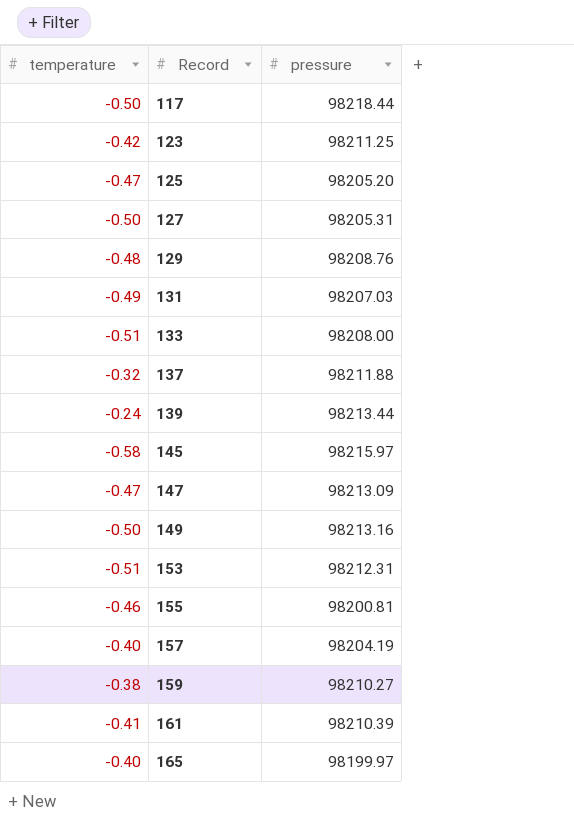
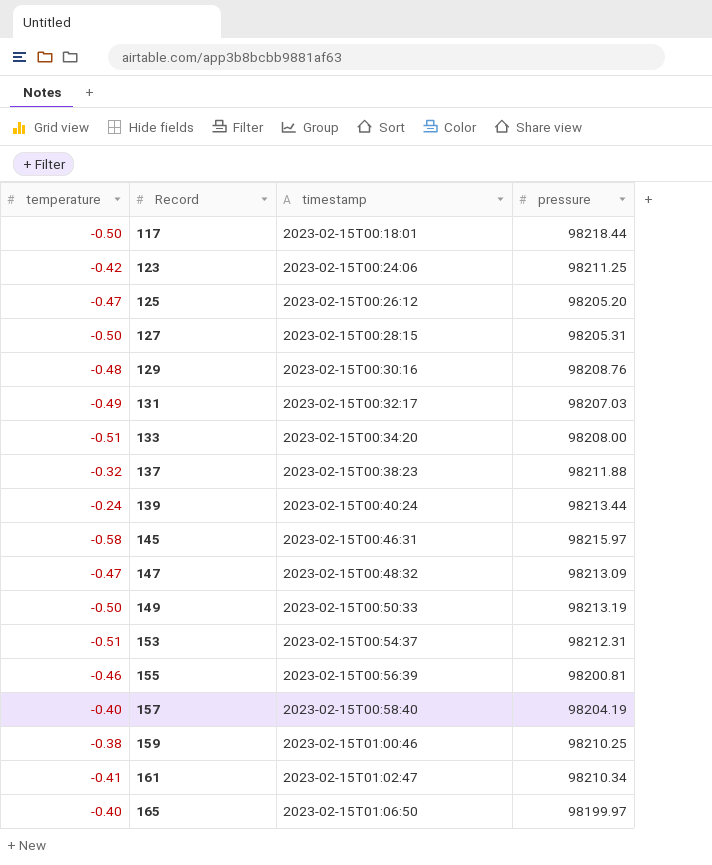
column timestamp | position: none -> 3
149 | pressure: 98213.16 -> 98213.19
159 | pressure: 98210.27 -> 98210.25
161 | pressure: 98210.39 -> 98210.34

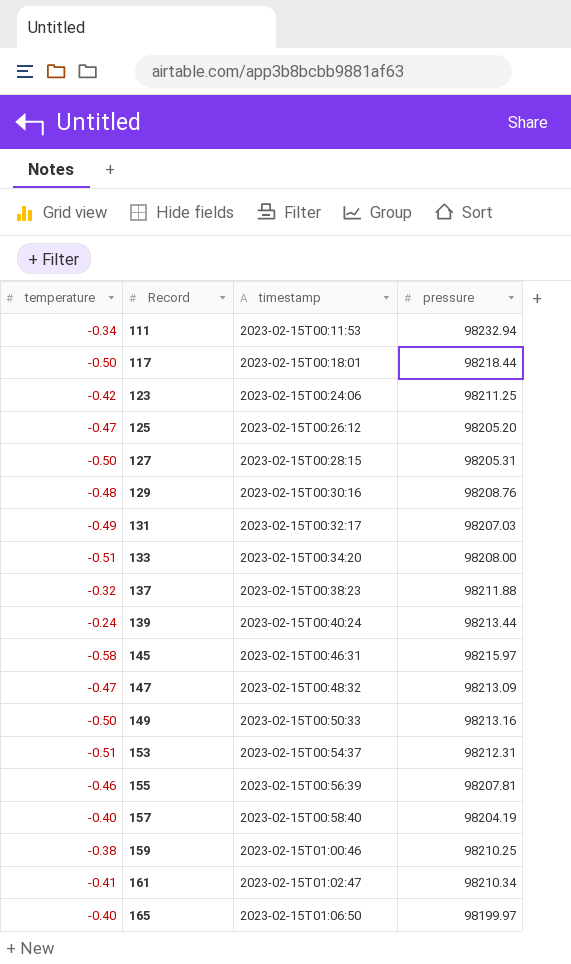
row 111: none -> -0.34 | 2023-02-15T00:11:53 | 98232.94
149 | pressure: 98213.19 -> 98213.16
155 | pressure: 98200.81 -> 98207.81

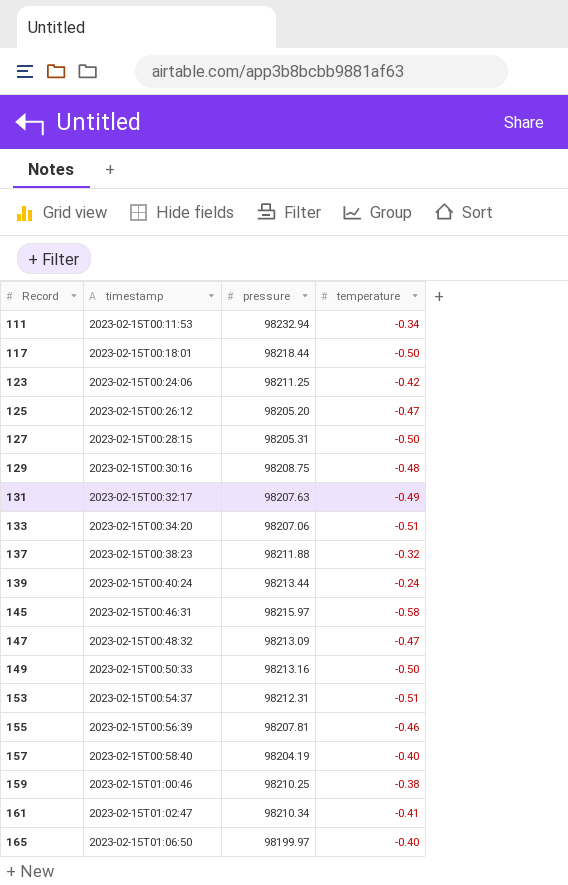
column temperature | position: 1 -> 4
129 | pressure: 98208.76 -> 98208.75
131 | pressure: 98207.03 -> 98207.63
133 | pressure: 98208.00 -> 98207.06

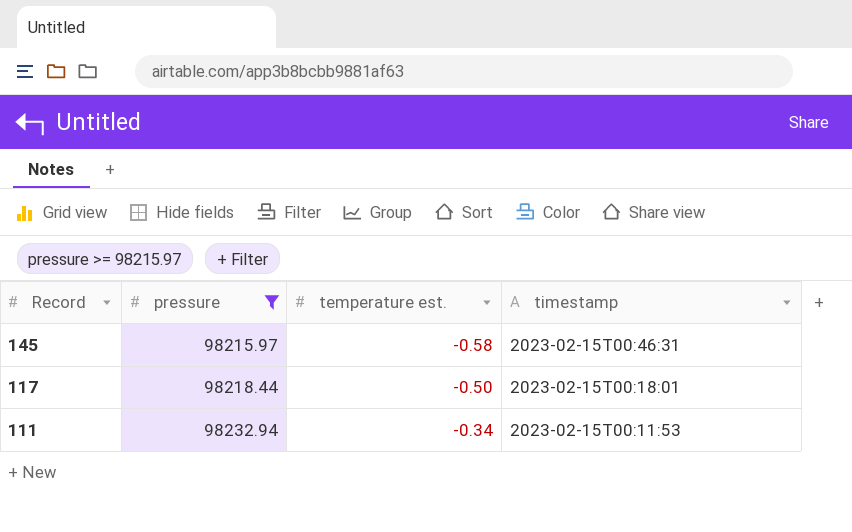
filter: none -> pressure >= 98215.97
row order: Record ascending -> Record descending
column name: temperature -> temperature est.
column timestamp | position: 2 -> 4

